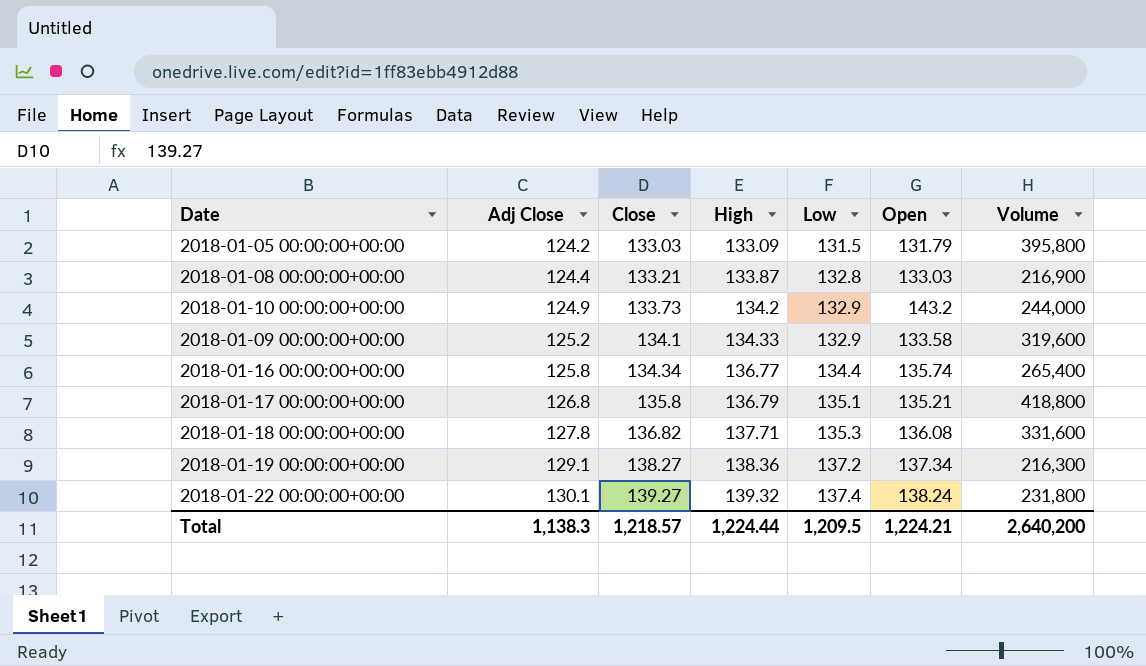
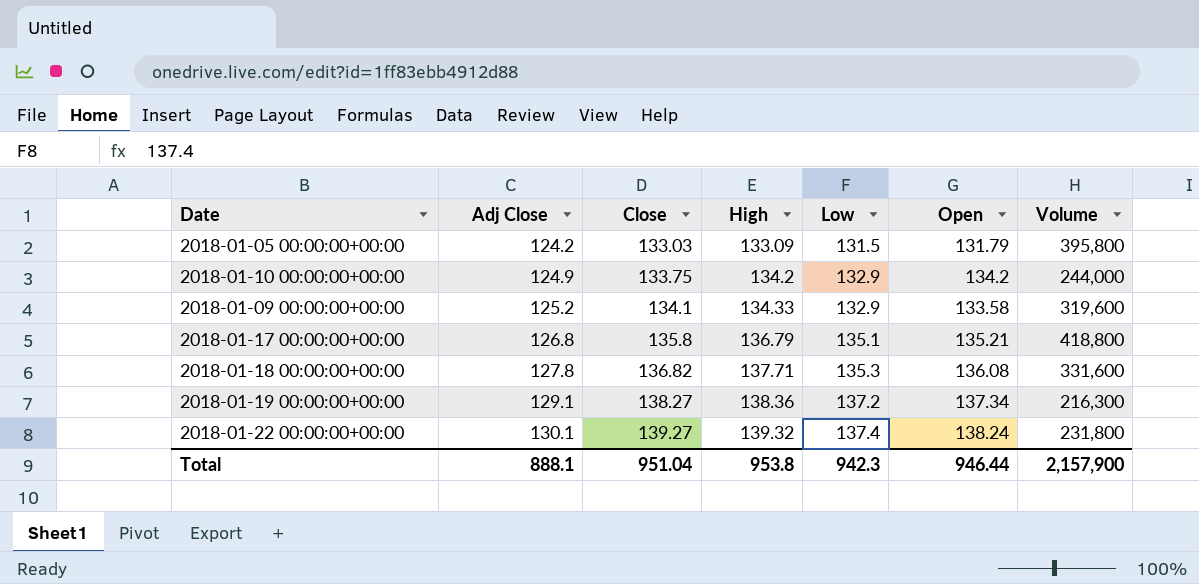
row 2018-01-08 00:00:00+00:00: 124.4 | 133.21 | 133.87 | 132.8 | 133.03 | 216,900 -> none
row 2018-01-16 00:00:00+00:00: 125.8 | 134.34 | 136.77 | 134.4 | 135.74 | 265,400 -> none
2018-01-10 00:00:00+00:00 | Close: 133.73 -> 133.75
2018-01-10 00:00:00+00:00 | Open: 143.2 -> 134.2
Total | Adj Close: 1,138.3 -> 888.1
Total | Close: 1,218.57 -> 951.04
Total | High: 1,224.44 -> 953.8
Total | Low: 1,209.5 -> 942.3
Total | Open: 1,224.21 -> 946.44
Total | Volume: 2,640,200 -> 2,157,900

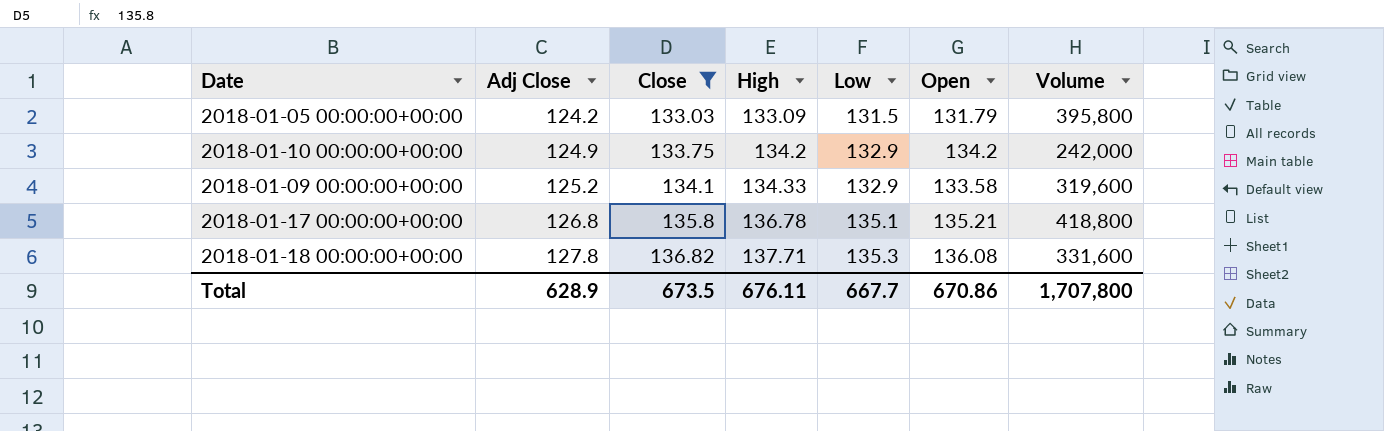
filter: none -> Close <= 136.82
2018-01-10 00:00:00+00:00 | Volume: 244,000 -> 242,000
2018-01-17 00:00:00+00:00 | High: 136.79 -> 136.78
Total | Adj Close: 888.1 -> 628.9
Total | Close: 951.04 -> 673.5
Total | High: 953.8 -> 676.11
Total | Low: 942.3 -> 667.7
Total | Open: 946.44 -> 670.86
Total | Volume: 2,157,900 -> 1,707,800

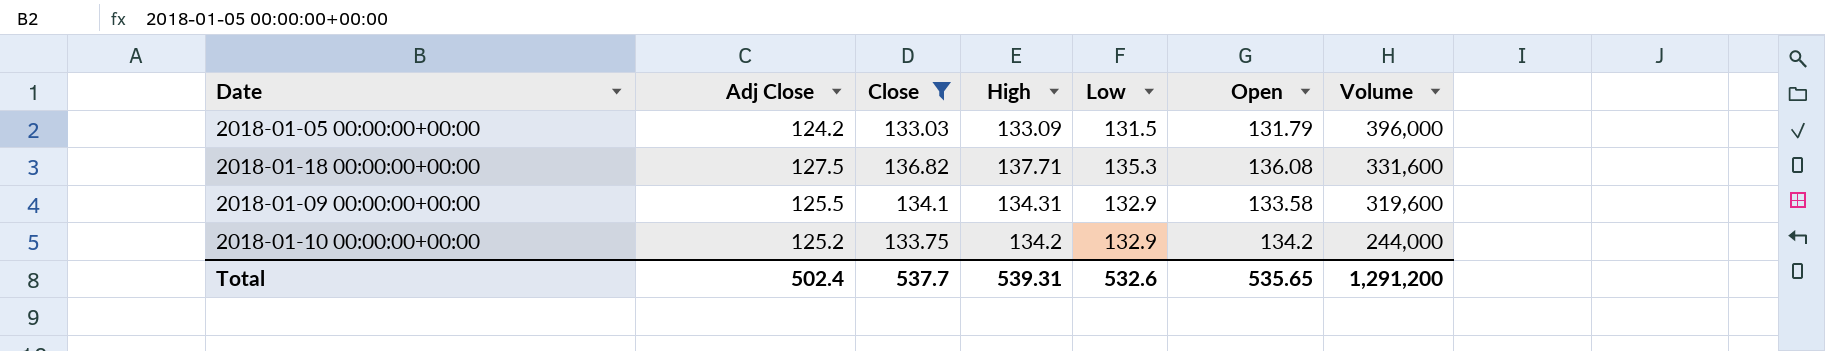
row order: Adj Close ascending -> Volume descending
row 2018-01-17 00:00:00+00:00: 126.8 | 135.8 | 136.78 | 135.1 | 135.21 | 418,800 -> none
2018-01-05 00:00:00+00:00 | Volume: 395,800 -> 396,000
2018-01-18 00:00:00+00:00 | Adj Close: 127.8 -> 127.5
2018-01-09 00:00:00+00:00 | Adj Close: 125.2 -> 125.5
2018-01-09 00:00:00+00:00 | High: 134.33 -> 134.31
2018-01-10 00:00:00+00:00 | Adj Close: 124.9 -> 125.2
2018-01-10 00:00:00+00:00 | Volume: 242,000 -> 244,000
Total | Adj Close: 628.9 -> 502.4
Total | Close: 673.5 -> 537.7
Total | High: 676.11 -> 539.31
Total | Low: 667.7 -> 532.6
Total | Open: 670.86 -> 535.65
Total | Volume: 1,707,800 -> 1,291,200

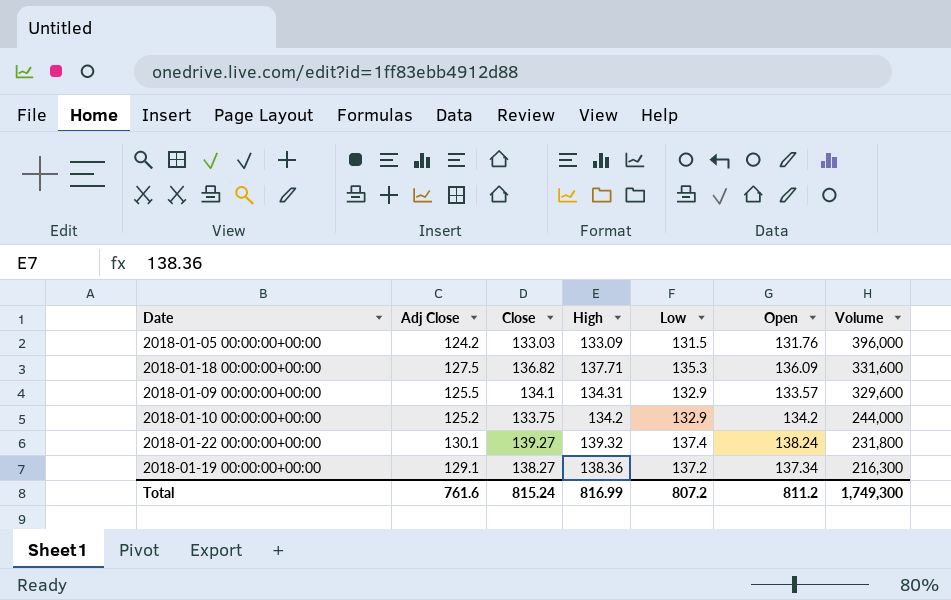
filter: Close <= 136.82 -> none
2018-01-05 00:00:00+00:00 | Open: 131.79 -> 131.76
2018-01-18 00:00:00+00:00 | Open: 136.08 -> 136.09
2018-01-09 00:00:00+00:00 | Open: 133.58 -> 133.57
2018-01-09 00:00:00+00:00 | Volume: 319,600 -> 329,600
Total | Adj Close: 502.4 -> 761.6
Total | Close: 537.7 -> 815.24
Total | High: 539.31 -> 816.99
Total | Low: 532.6 -> 807.2
Total | Open: 535.65 -> 811.2
Total | Volume: 1,291,200 -> 1,749,300

